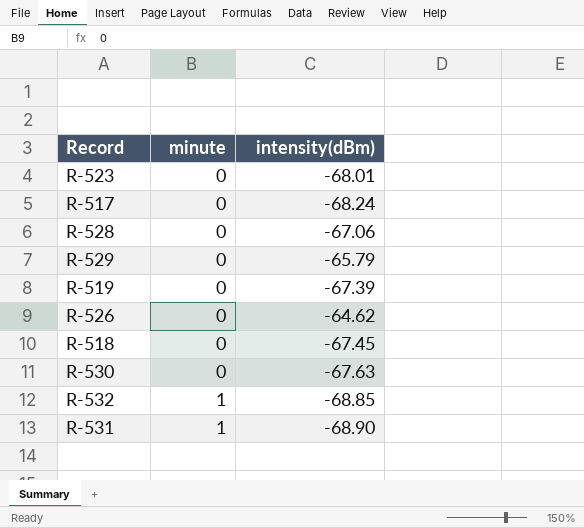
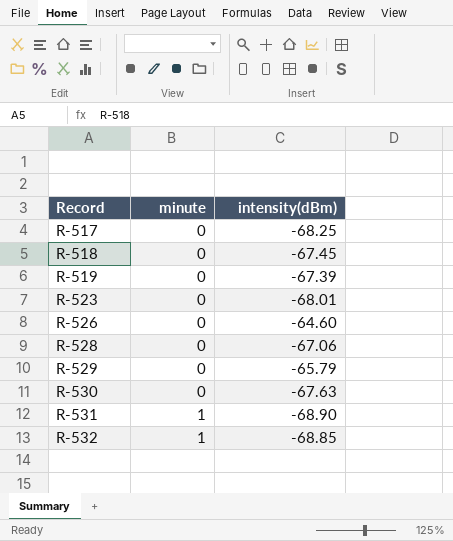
row order: minute ascending -> Record ascending
R-517 | intensity(dBm): -68.24 -> -68.25
R-526 | intensity(dBm): -64.62 -> -64.60

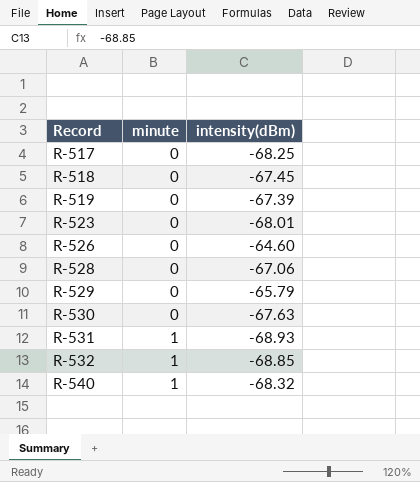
R-531 | intensity(dBm): -68.90 -> -68.93
row R-540: none -> 1 | -68.32

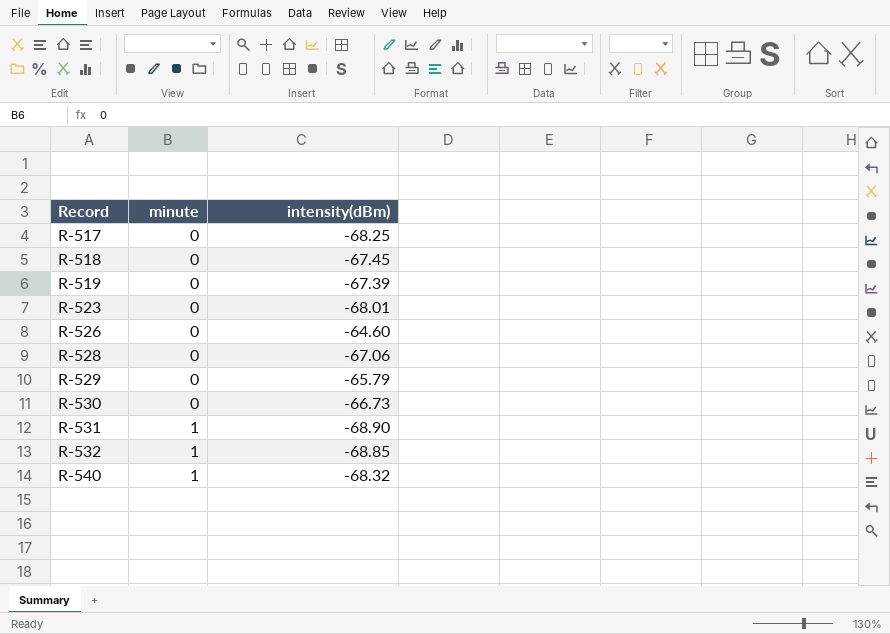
R-530 | intensity(dBm): -67.63 -> -66.73
R-531 | intensity(dBm): -68.93 -> -68.90

